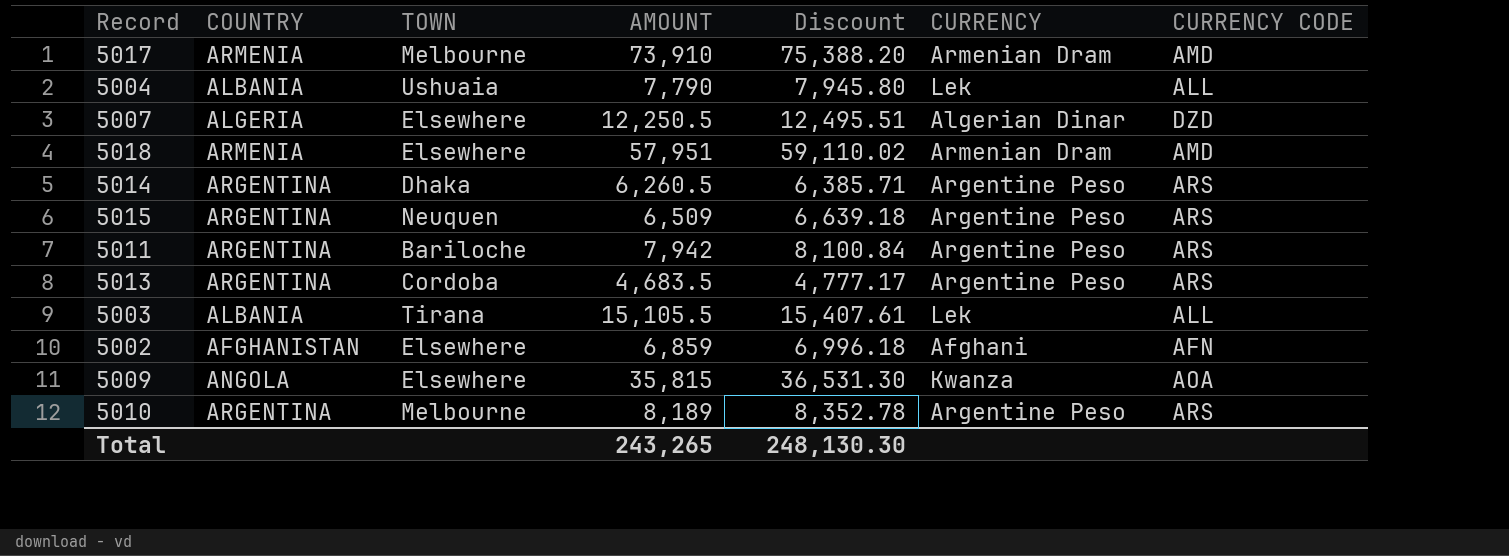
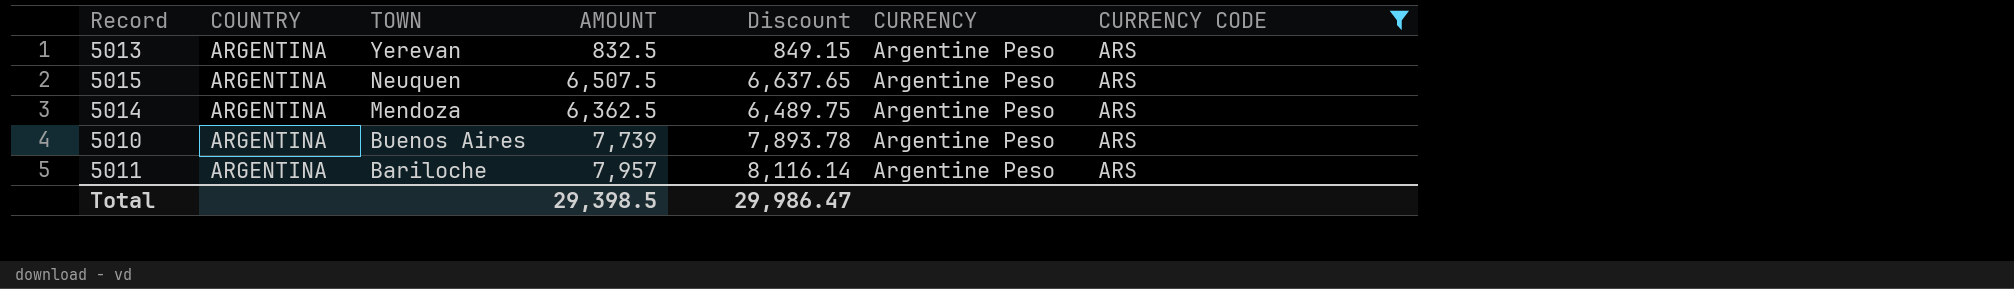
filter: none -> CURRENCY CODE = ARS
row order: none -> TOWN descending
5013 | TOWN: Cordoba -> Yerevan
5013 | AMOUNT: 4,683.5 -> 832.5
5013 | Discount: 4,777.17 -> 849.15
5015 | AMOUNT: 6,509 -> 6,507.5
5015 | Discount: 6,639.18 -> 6,637.65
5014 | TOWN: Dhaka -> Mendoza
5014 | AMOUNT: 6,260.5 -> 6,362.5
5014 | Discount: 6,385.71 -> 6,489.75
5010 | TOWN: Melbourne -> Buenos Aires
5010 | AMOUNT: 8,189 -> 7,739
5010 | Discount: 8,352.78 -> 7,893.78
5011 | AMOUNT: 7,942 -> 7,957
5011 | Discount: 8,100.84 -> 8,116.14
Total | AMOUNT: 243,265 -> 29,398.5
Total | Discount: 248,130.30 -> 29,986.47

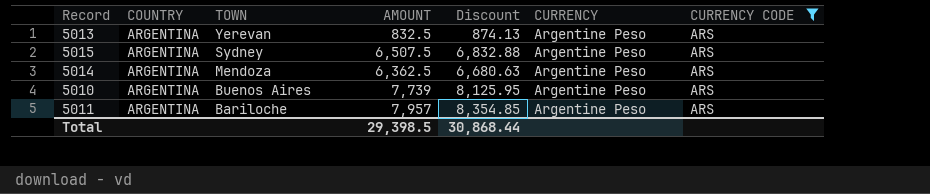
column Discount | formula: [AMOUNT] * 1.02 -> [AMOUNT] * 1.05
5015 | TOWN: Neuquen -> Sydney
Total | Discount: 29,986.47 -> 30,868.44

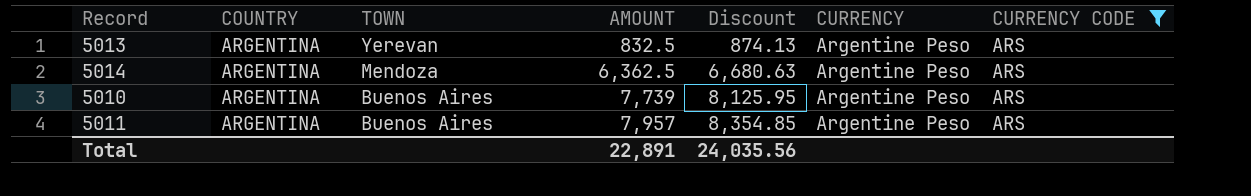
row 5015: ARGENTINA | Sydney | 6,507.5 | 6,832.88 | Argentine Peso | ARS -> none
5011 | TOWN: Bariloche -> Buenos Aires
Total | AMOUNT: 29,398.5 -> 22,891
Total | Discount: 30,868.44 -> 24,035.56

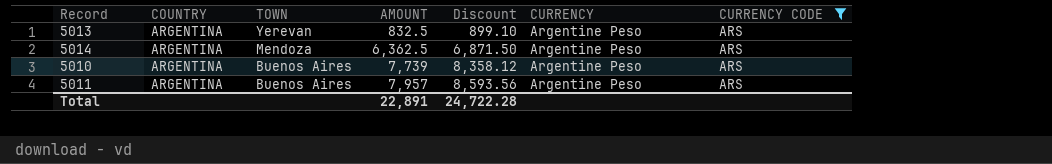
column Discount | formula: [AMOUNT] * 1.05 -> [AMOUNT] * 1.08
Total | Discount: 24,035.56 -> 24,722.28

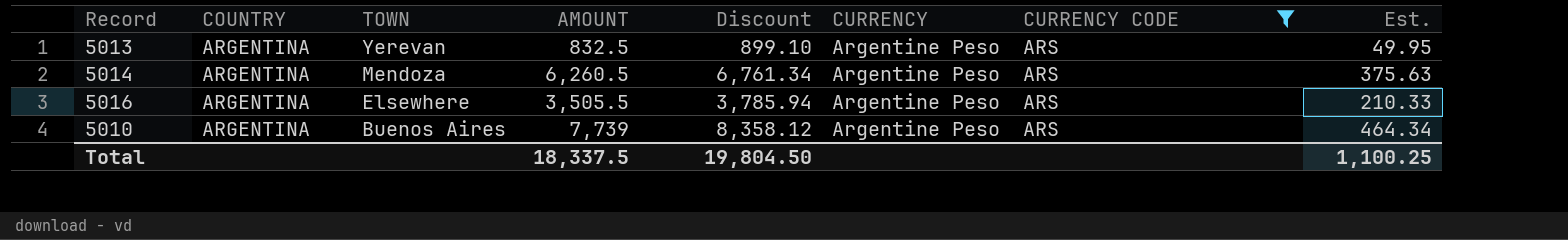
column Est. | formula: none -> [AMOUNT] * 0.06
row 5011: ARGENTINA | Buenos Aires | 7,957 | 8,593.56 | Argentine Peso | ARS -> none
5014 | AMOUNT: 6,362.5 -> 6,260.5
5014 | Discount: 6,871.50 -> 6,761.34
row 5016: none -> ARGENTINA | Elsewhere | 3,505.5 | 3,785.94 | Argentine Peso | ARS | 210.33
Total | AMOUNT: 22,891 -> 18,337.5
Total | Discount: 24,722.28 -> 19,804.50

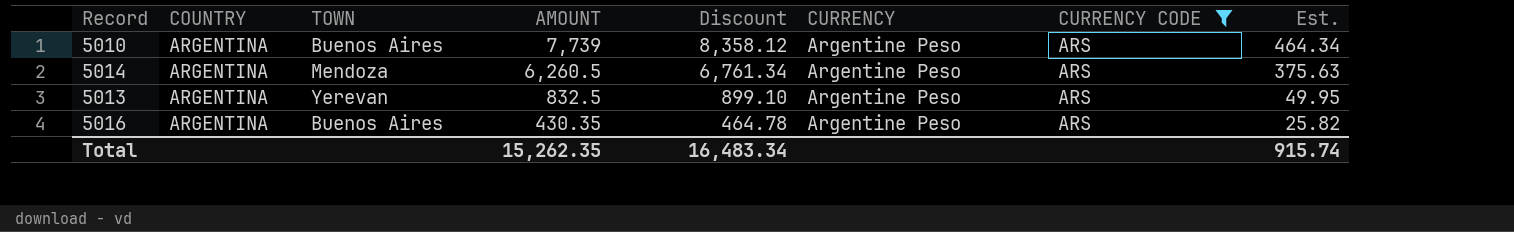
row order: TOWN descending -> AMOUNT descending
5016 | TOWN: Elsewhere -> Buenos Aires
5016 | AMOUNT: 3,505.5 -> 430.35
5016 | Discount: 3,785.94 -> 464.78
5016 | Est.: 210.33 -> 25.82
Total | AMOUNT: 18,337.5 -> 15,262.35
Total | Discount: 19,804.50 -> 16,483.34
Total | Est.: 1,100.25 -> 915.74

